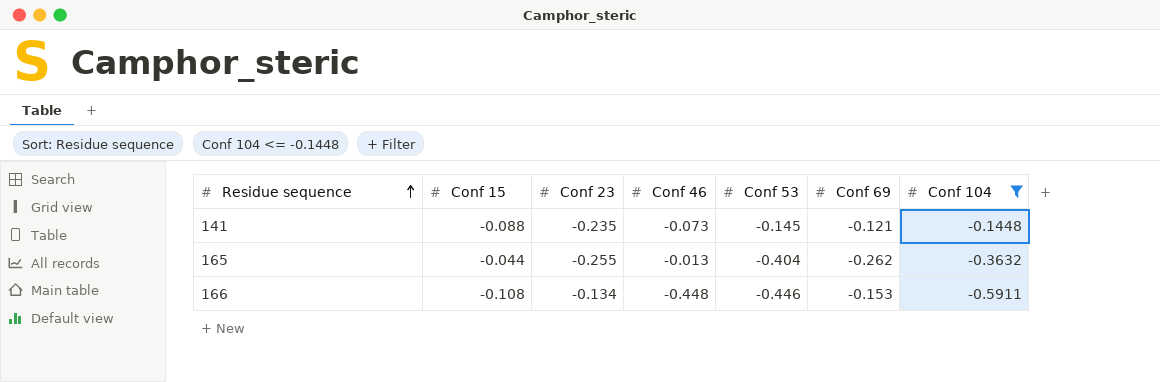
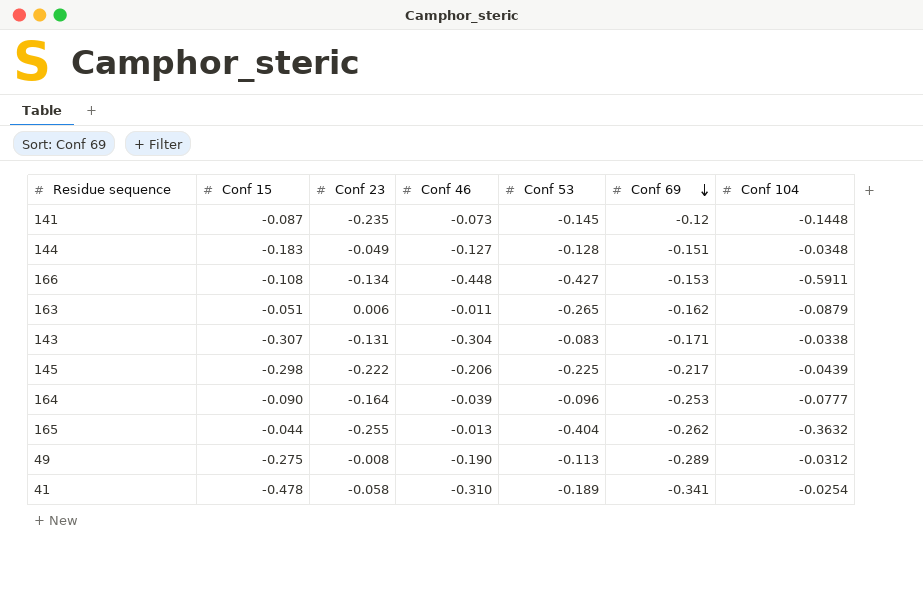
filter: Conf 104 <= -0.1448 -> none
row order: Residue sequence ascending -> Conf 69 descending
141 | Conf 15: -0.088 -> -0.087
141 | Conf 69: -0.121 -> -0.12
166 | Conf 53: -0.446 -> -0.427

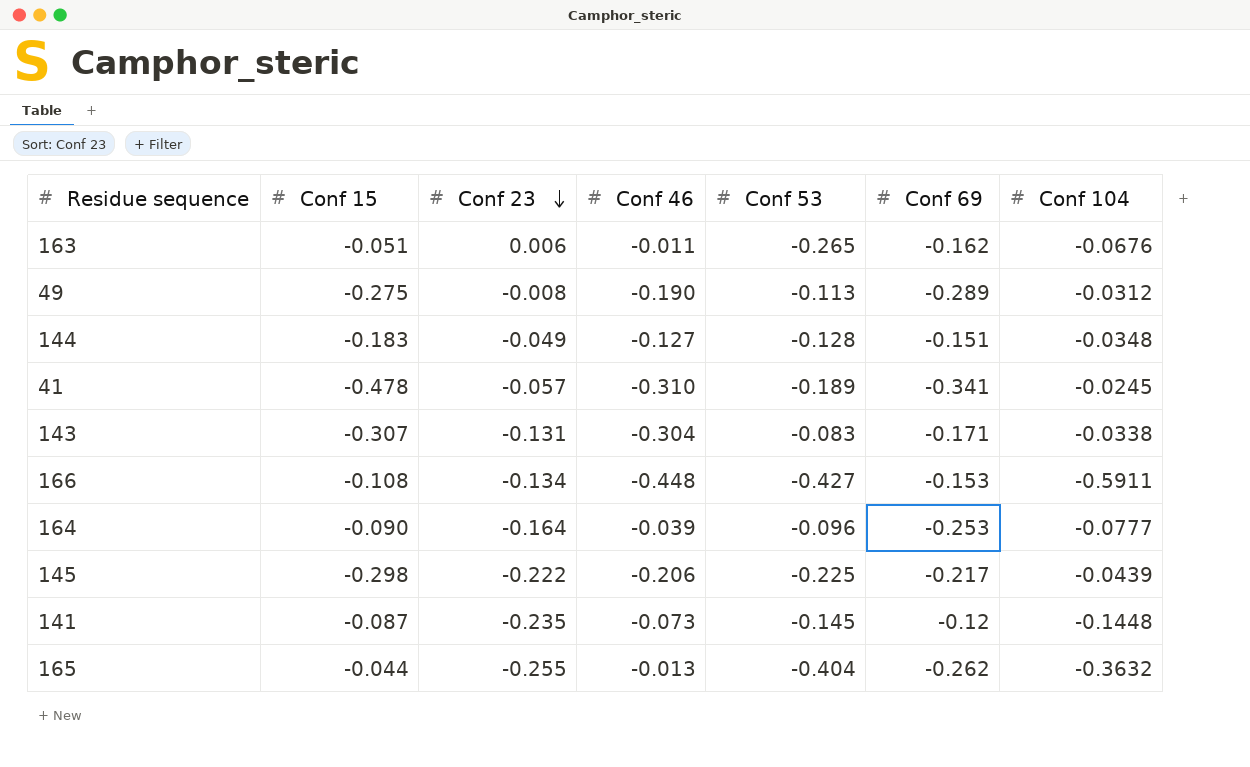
row order: Conf 69 descending -> Conf 23 descending
163 | Conf 104: -0.0879 -> -0.0676
41 | Conf 23: -0.058 -> -0.057
41 | Conf 104: -0.0254 -> -0.0245

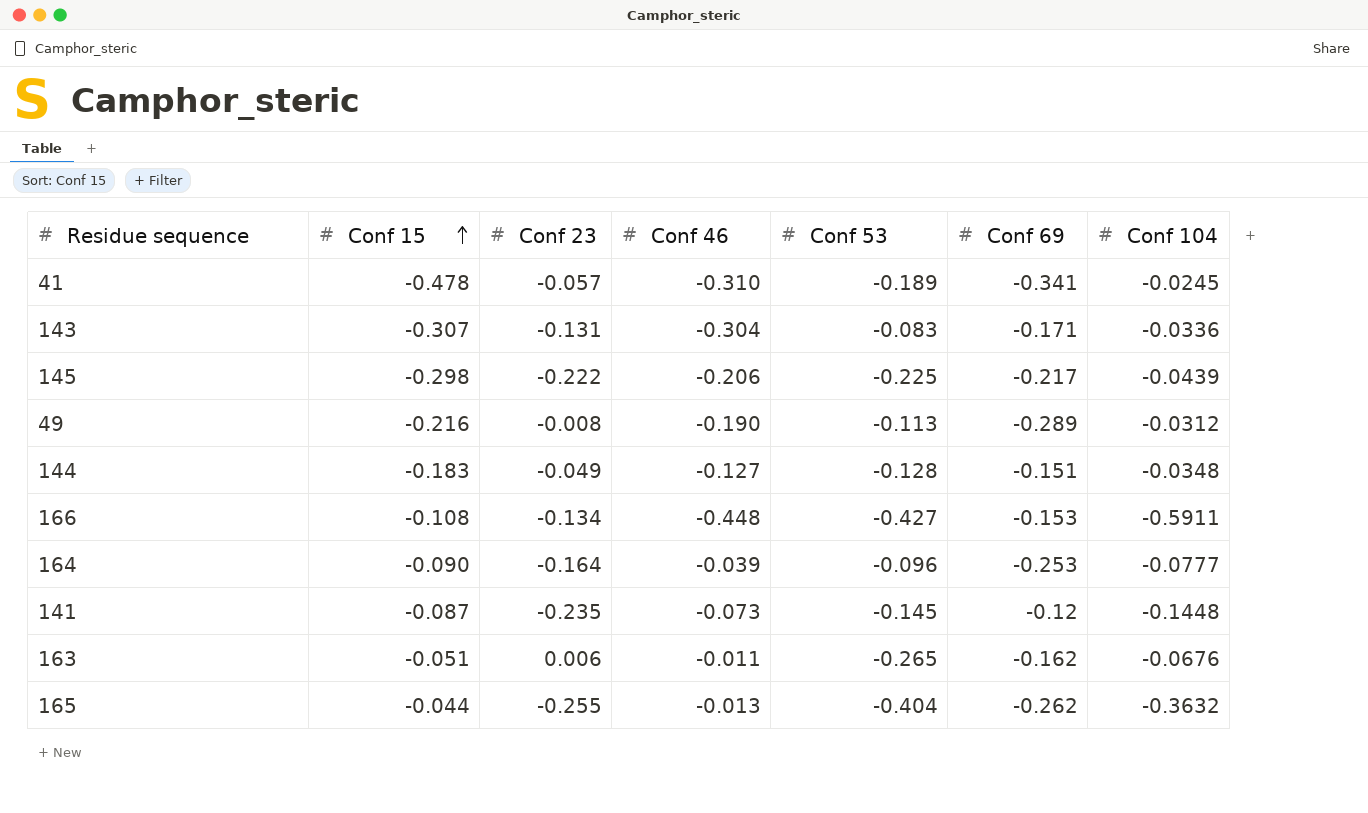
row order: Conf 23 descending -> Conf 15 ascending
143 | Conf 104: -0.0338 -> -0.0336
49 | Conf 15: -0.275 -> -0.216

